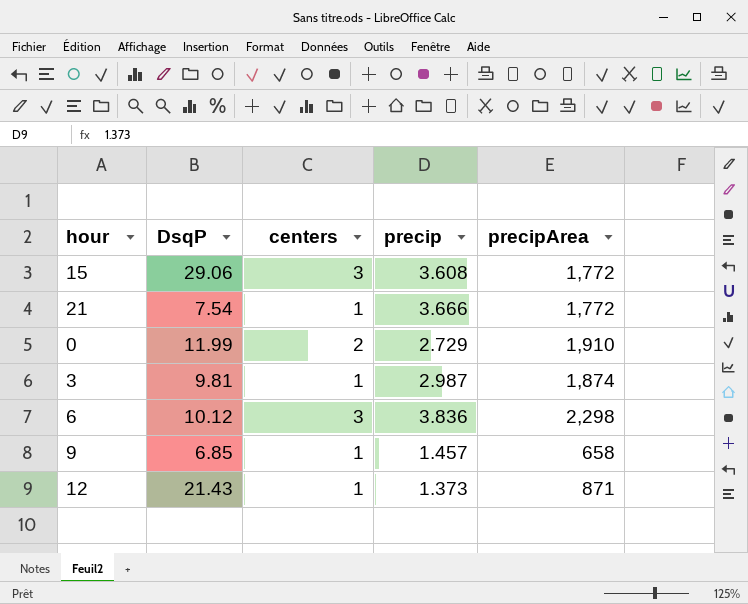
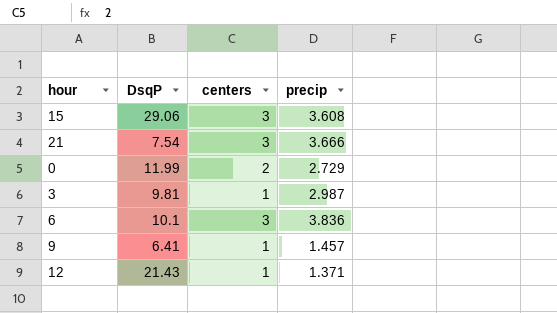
column precipArea | position: 5 -> none
21 | centers: 1 -> 3
6 | DsqP: 10.12 -> 10.1
9 | DsqP: 6.85 -> 6.41
12 | precip: 1.373 -> 1.371

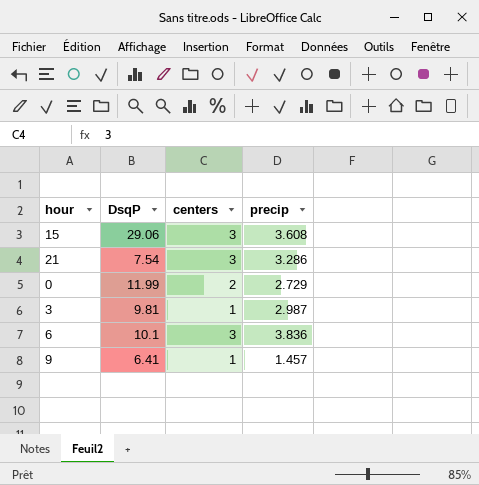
row 12: 21.43 | 1 | 1.371 -> none
21 | precip: 3.666 -> 3.286

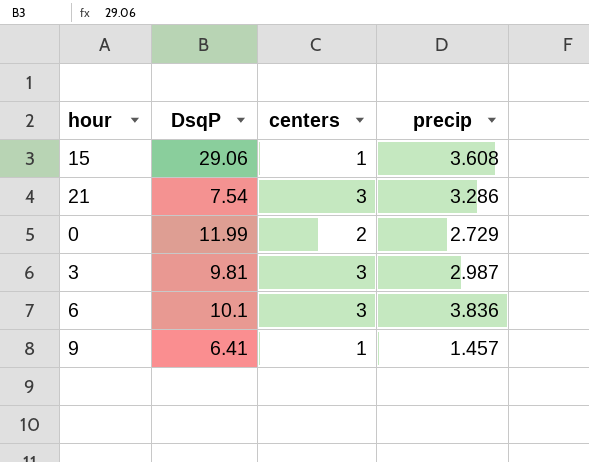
15 | centers: 3 -> 1
3 | centers: 1 -> 3

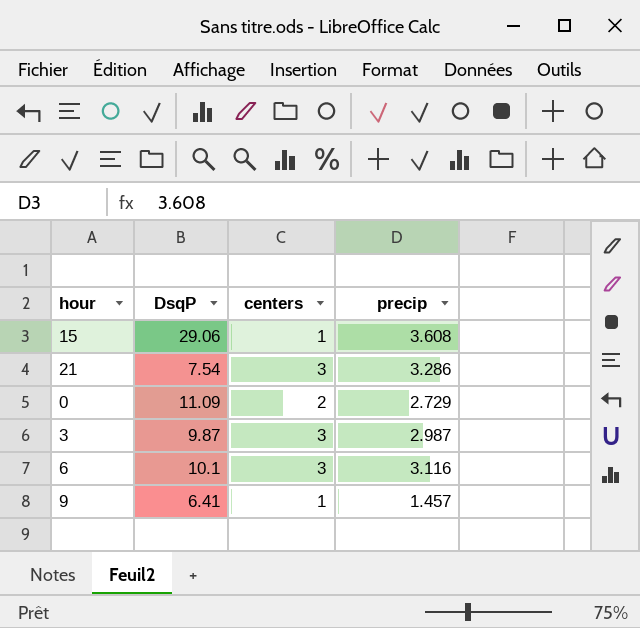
0 | DsqP: 11.99 -> 11.09
3 | DsqP: 9.81 -> 9.87
6 | precip: 3.836 -> 3.116

